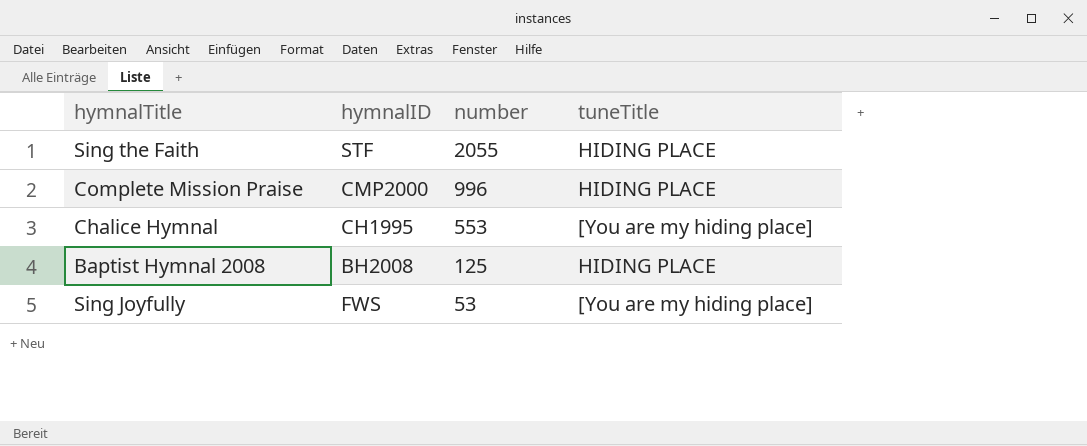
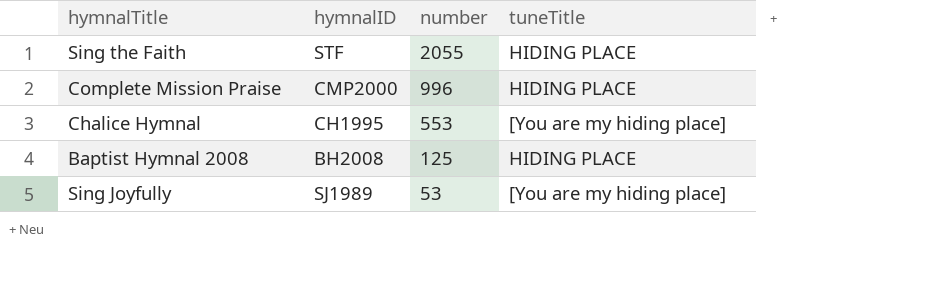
Sing Joyfully | hymnalID: FWS -> SJ1989

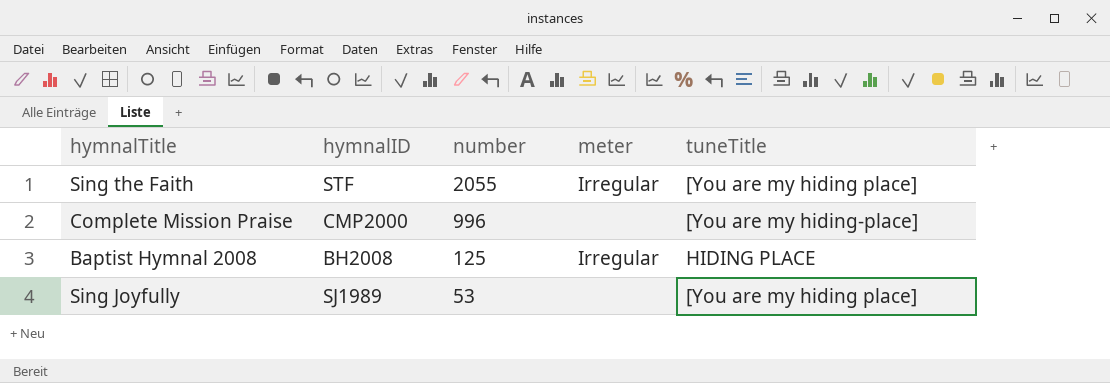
column meter | position: none -> 4
row Chalice Hymnal: CH1995 | 553 | [You are my hiding place] -> none
Sing the Faith | tuneTitle: HIDING PLACE -> [You are my hiding place]
Complete Mission Praise | tuneTitle: HIDING PLACE -> [You are my hiding-place]

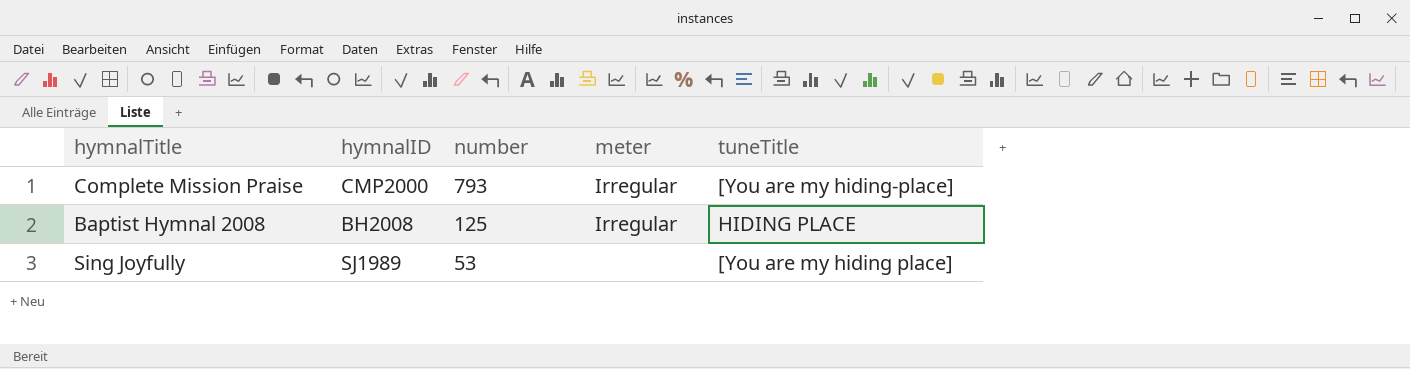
row Sing the Faith: STF | 2055 | Irregular | [You are my hiding place] -> none
Complete Mission Praise | number: 996 -> 793
Complete Mission Praise | meter: none -> Irregular

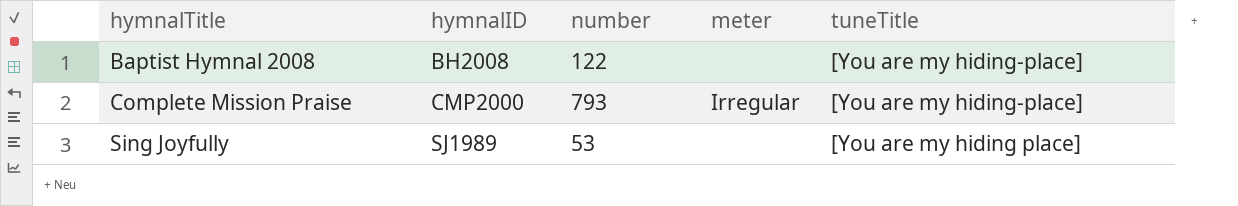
row order: number descending -> hymnalTitle ascending
Baptist Hymnal 2008 | number: 125 -> 122
Baptist Hymnal 2008 | meter: Irregular -> none
Baptist Hymnal 2008 | tuneTitle: HIDING PLACE -> [You are my hiding-place]

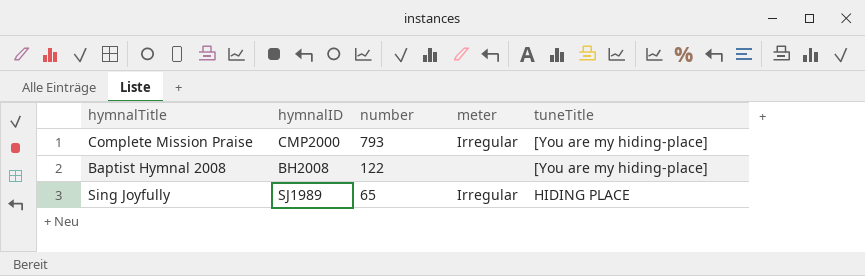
row order: hymnalTitle ascending -> number descending
Sing Joyfully | number: 53 -> 65
Sing Joyfully | meter: none -> Irregular
Sing Joyfully | tuneTitle: [You are my hiding place] -> HIDING PLACE

